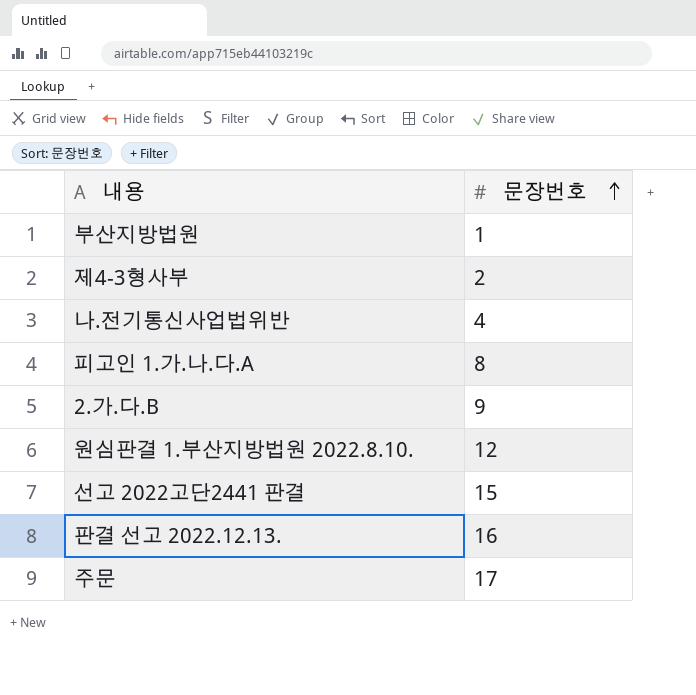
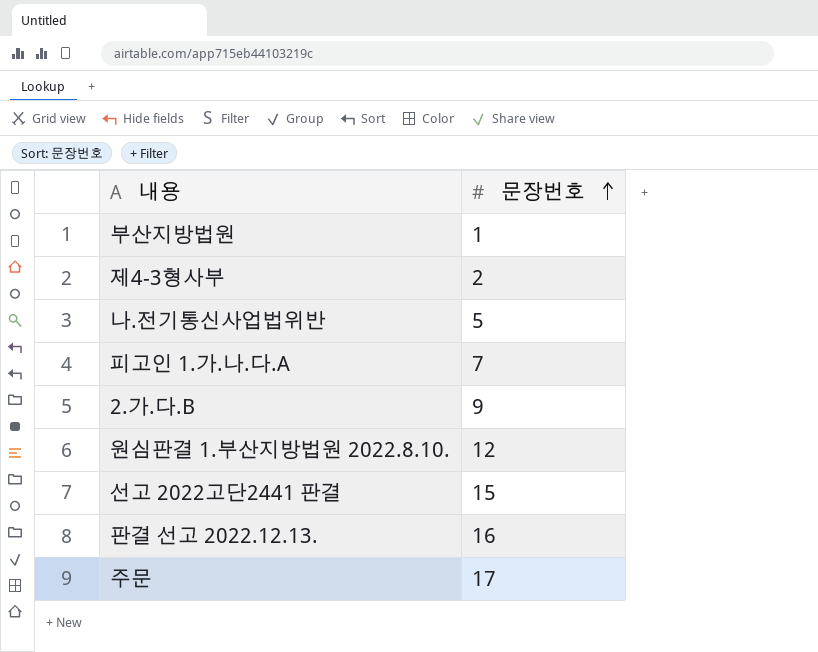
나.전기통신사업법위반 | 문장번호: 4 -> 5
피고인 1.가.나.다.A | 문장번호: 8 -> 7

